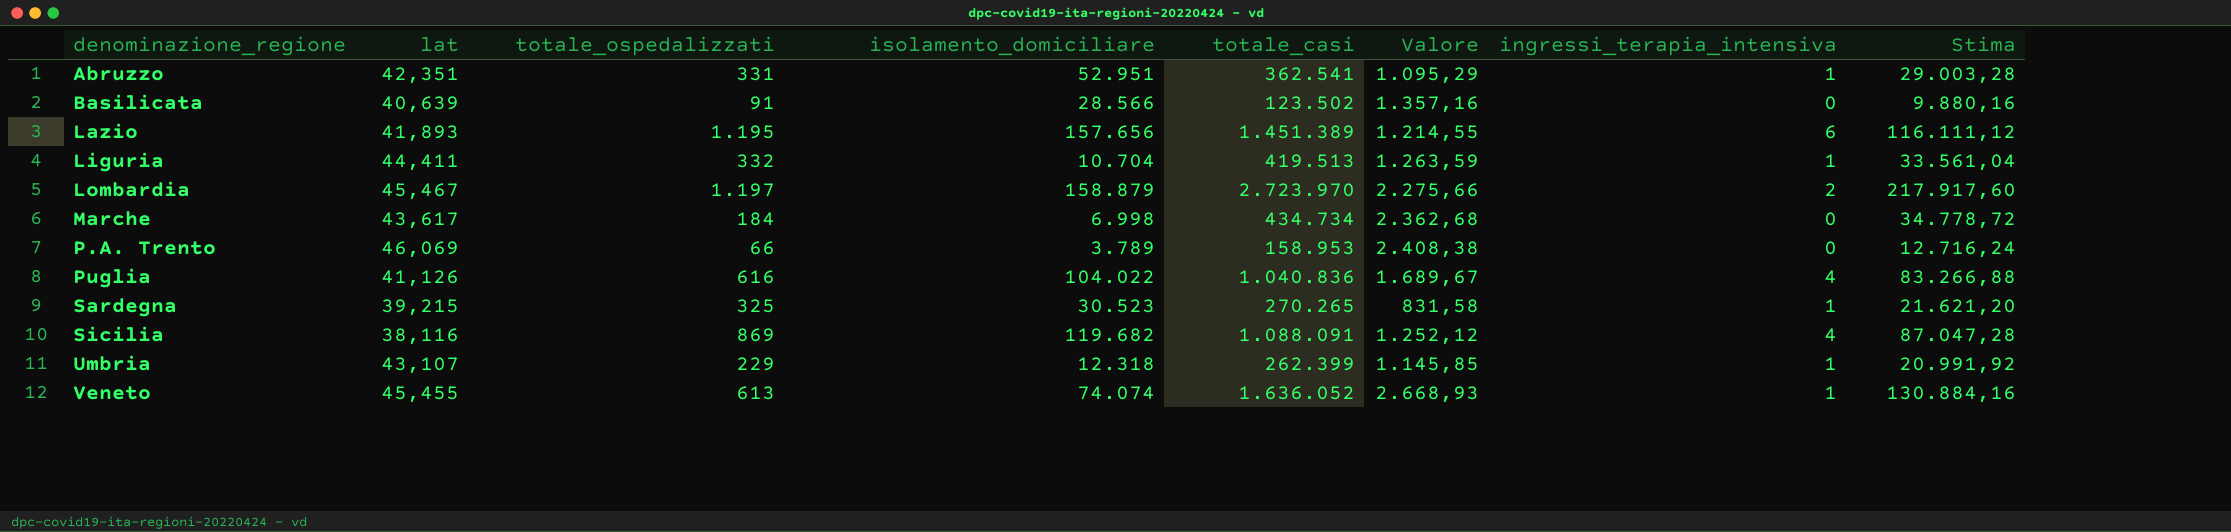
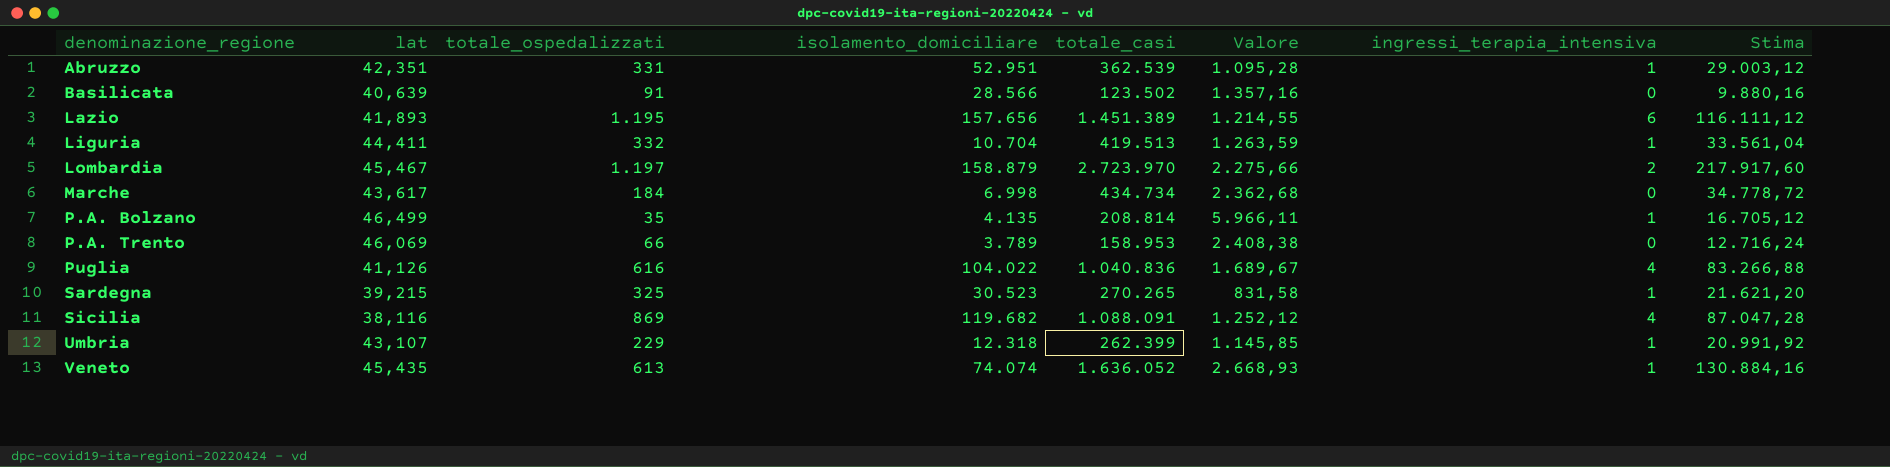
Abruzzo | totale_casi: 362.541 -> 362.539
Abruzzo | Valore: 1.095,29 -> 1.095,28
Abruzzo | Stima: 29.003,28 -> 29.003,12
row P.A. Bolzano: none -> 46,499 | 35 | 4.135 | 208.814 | 5.966,11 | 1 | 16.705,12
Veneto | lat: 45,455 -> 45,435

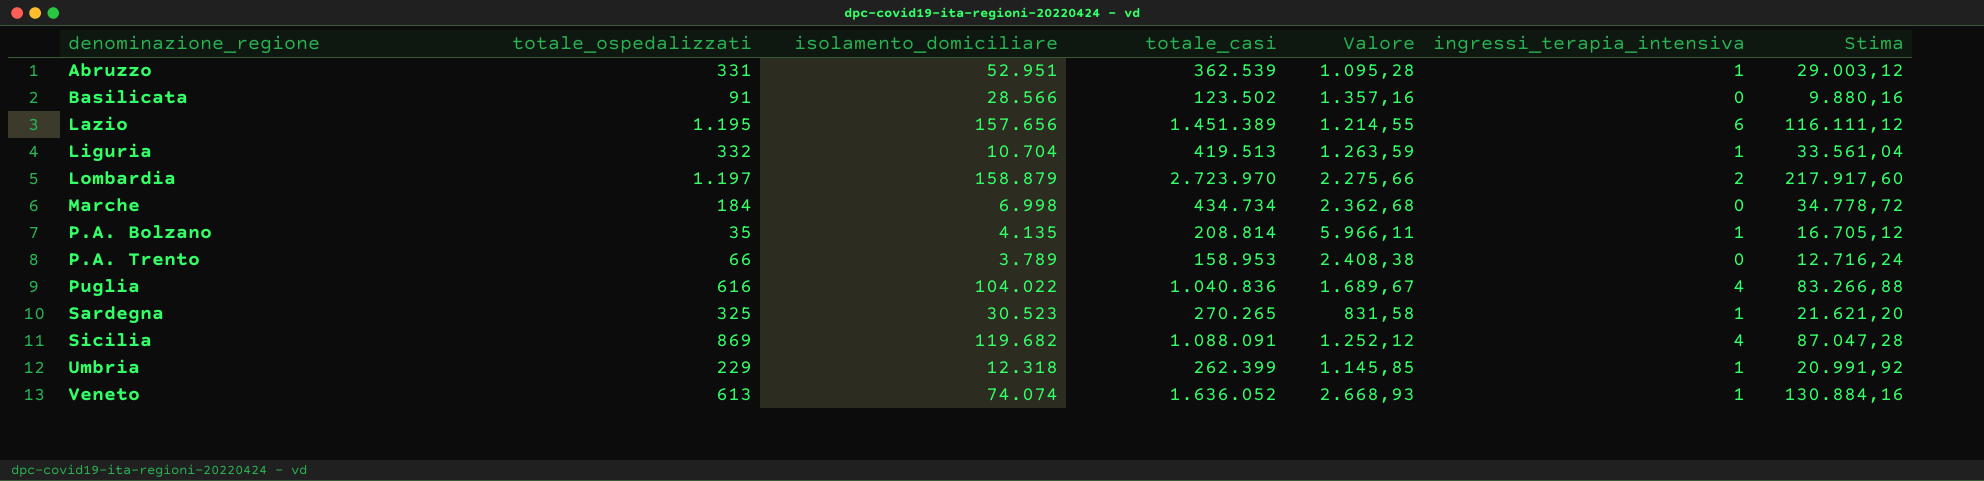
column lat | position: 2 -> none

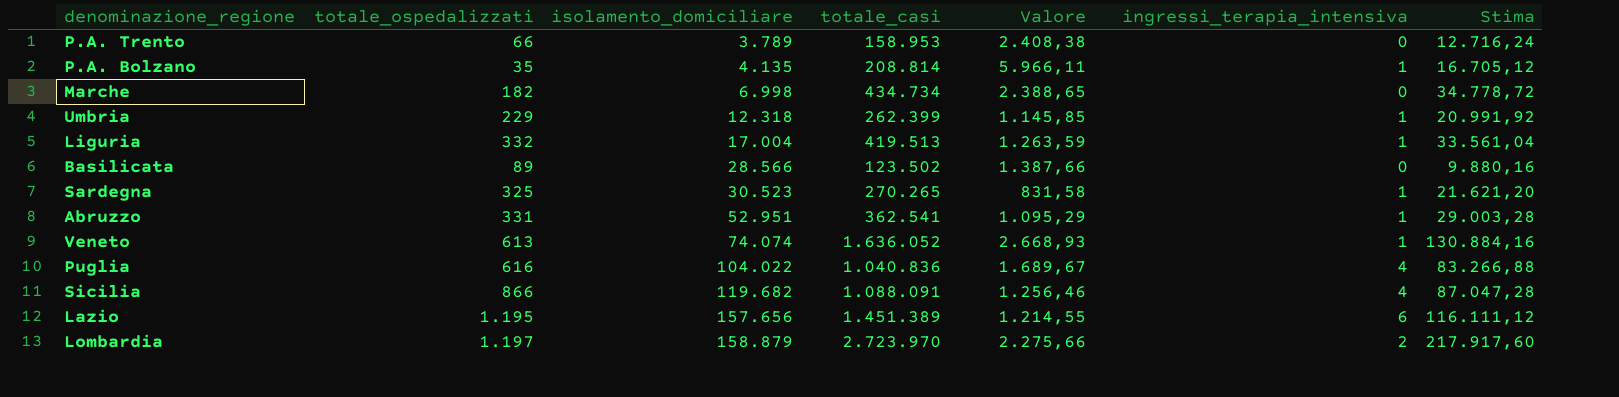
row order: denominazione_regione ascending -> isolamento_domiciliare ascending
Marche | totale_ospedalizzati: 184 -> 182
Marche | Valore: 2.362,68 -> 2.388,65
Liguria | isolamento_domiciliare: 10.704 -> 17.004
Basilicata | totale_ospedalizzati: 91 -> 89
Basilicata | Valore: 1.357,16 -> 1.387,66
Abruzzo | totale_casi: 362.539 -> 362.541
Abruzzo | Valore: 1.095,28 -> 1.095,29
Abruzzo | Stima: 29.003,12 -> 29.003,28
Sicilia | totale_ospedalizzati: 869 -> 866
Sicilia | Valore: 1.252,12 -> 1.256,46

